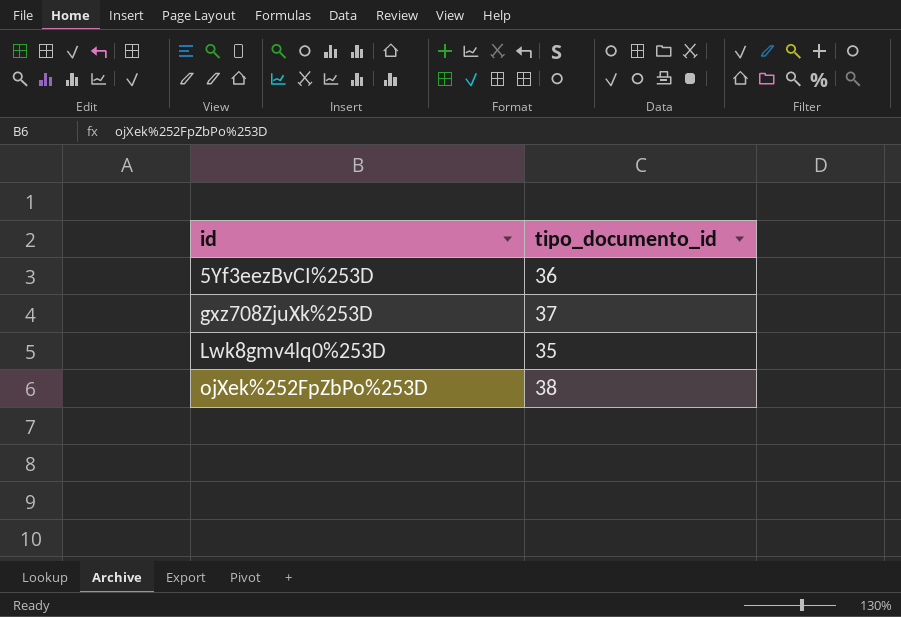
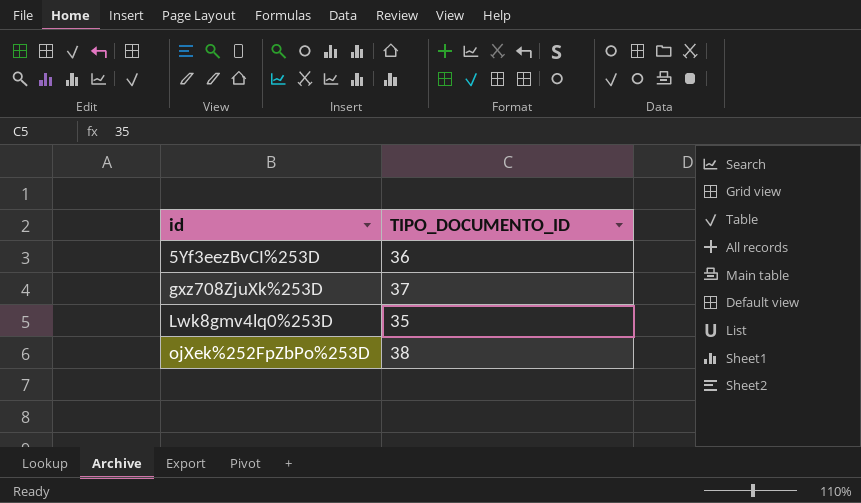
column name: tipo_documento_id -> TIPO_DOCUMENTO_ID

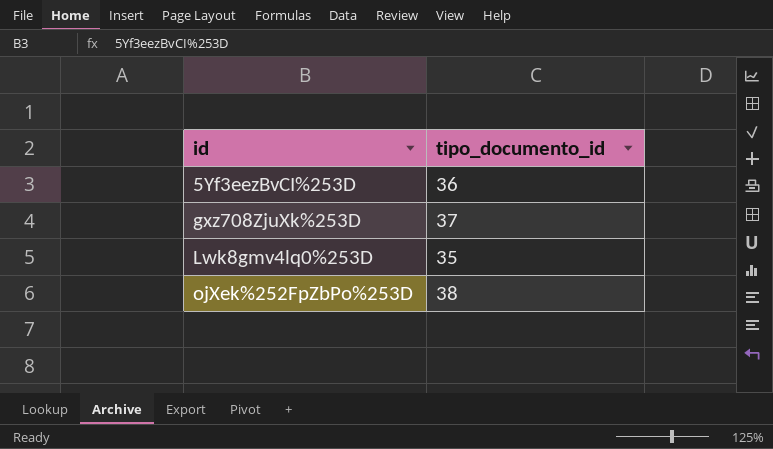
column name: TIPO_DOCUMENTO_ID -> tipo_documento_id

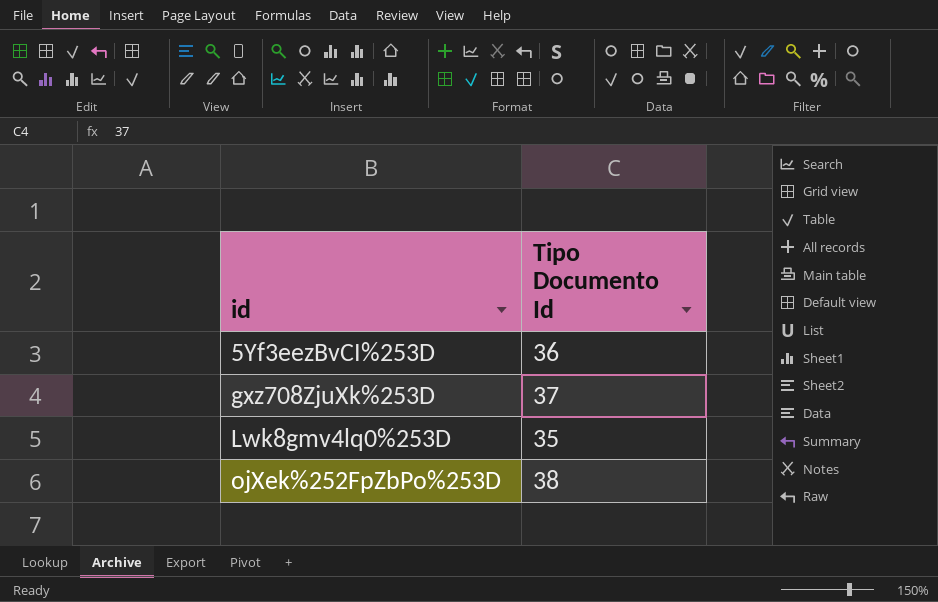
column name: tipo_documento_id -> Tipo Documento Id

